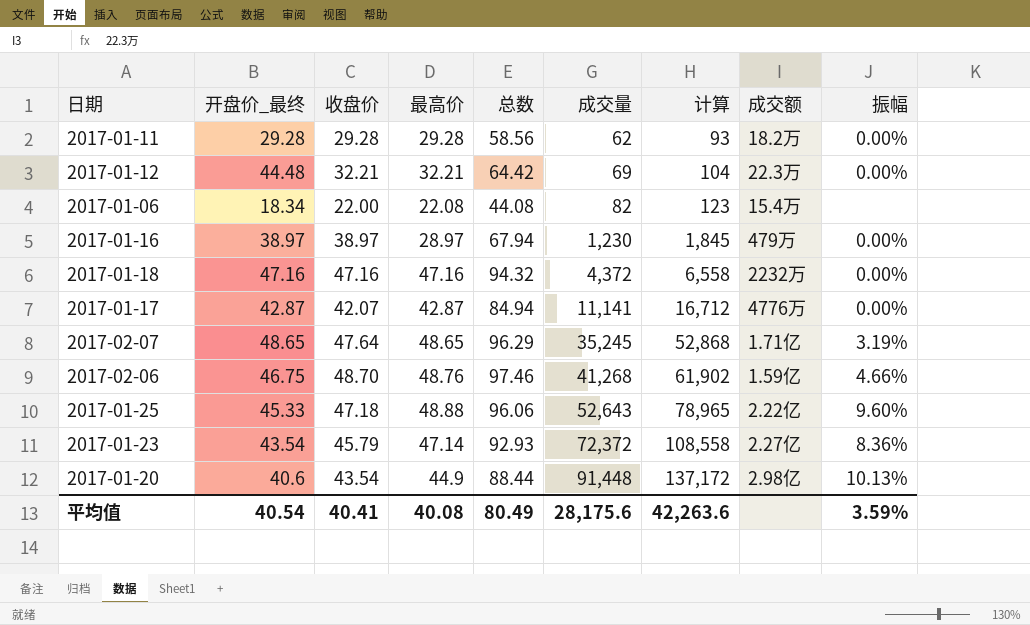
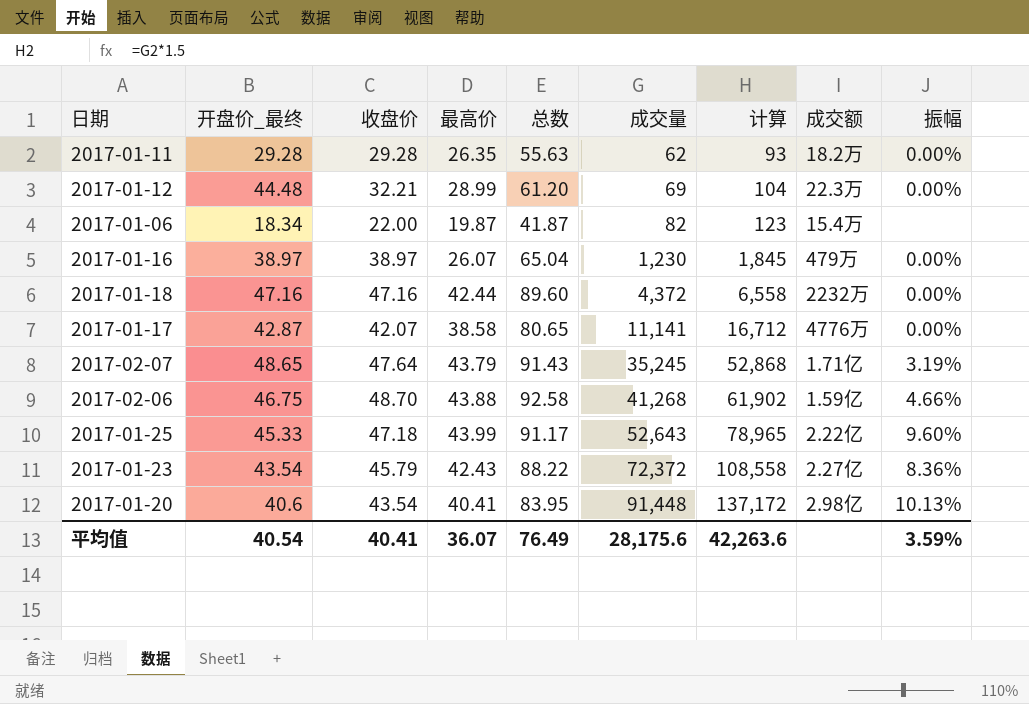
2017-01-11 | 最高价: 29.28 -> 26.35
2017-01-11 | 总数: 58.56 -> 55.63
2017-01-12 | 最高价: 32.21 -> 28.99
2017-01-12 | 总数: 64.42 -> 61.20
2017-01-06 | 最高价: 22.08 -> 19.87
2017-01-06 | 总数: 44.08 -> 41.87
2017-01-16 | 最高价: 28.97 -> 26.07
2017-01-16 | 总数: 67.94 -> 65.04
2017-01-18 | 最高价: 47.16 -> 42.44
2017-01-18 | 总数: 94.32 -> 89.60
2017-01-17 | 最高价: 42.87 -> 38.58
2017-01-17 | 总数: 84.94 -> 80.65
2017-02-07 | 最高价: 48.65 -> 43.79
2017-02-07 | 总数: 96.29 -> 91.43
2017-02-06 | 最高价: 48.76 -> 43.88
2017-02-06 | 总数: 97.46 -> 92.58
2017-01-25 | 最高价: 48.88 -> 43.99
2017-01-25 | 总数: 96.06 -> 91.17
2017-01-23 | 最高价: 47.14 -> 42.43
2017-01-23 | 总数: 92.93 -> 88.22
2017-01-20 | 最高价: 44.9 -> 40.41
2017-01-20 | 总数: 88.44 -> 83.95
平均值 | 最高价: 40.08 -> 36.07
平均值 | 总数: 80.49 -> 76.49

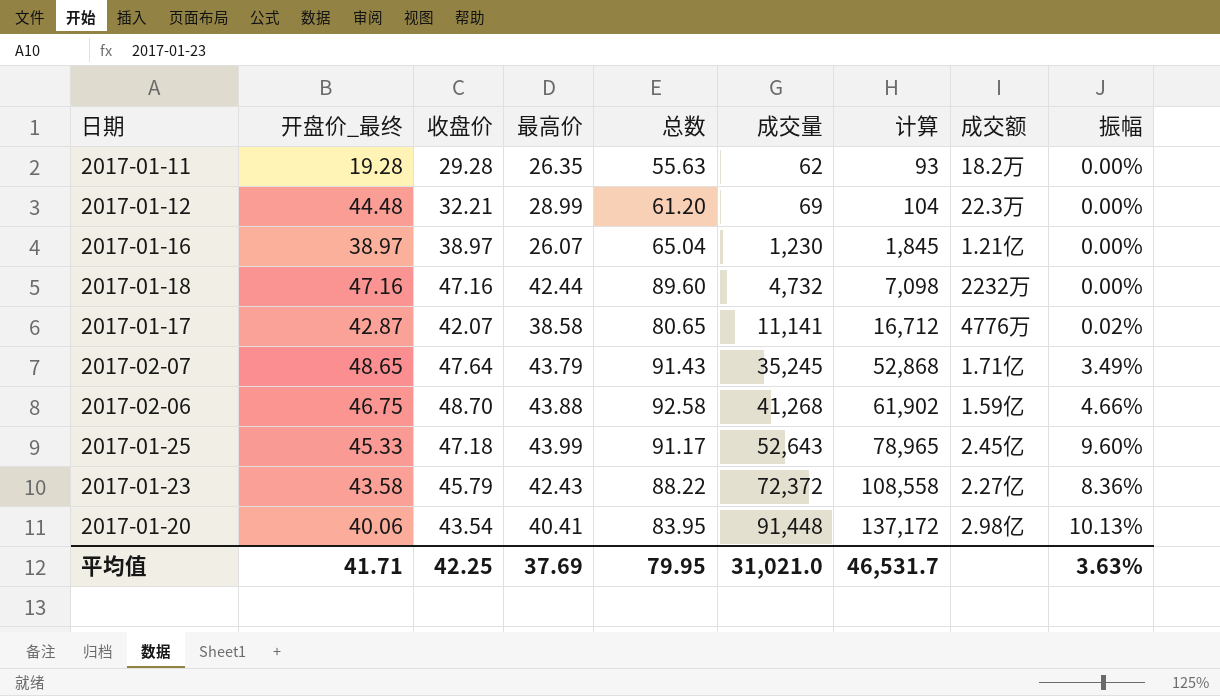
row 2017-01-06: 18.34 | 22.00 | 19.87 | 41.87 | 82 | 123 | 15.4万 | none -> none
2017-01-11 | 开盘价_最终: 29.28 -> 19.28
2017-01-16 | 成交额: 479万 -> 1.21亿
2017-01-18 | 成交量: 4,372 -> 4,732
2017-01-18 | 计算: 6,558 -> 7,098
2017-01-17 | 振幅: 0.00% -> 0.02%
2017-02-07 | 振幅: 3.19% -> 3.49%
2017-01-25 | 成交额: 2.22亿 -> 2.45亿
2017-01-23 | 开盘价_最终: 43.54 -> 43.58
2017-01-20 | 开盘价_最终: 40.6 -> 40.06
平均值 | 开盘价_最终: 40.54 -> 41.71
平均值 | 收盘价: 40.41 -> 42.25
平均值 | 最高价: 36.07 -> 37.69
平均值 | 总数: 76.49 -> 79.95
平均值 | 成交量: 28,175.6 -> 31,021.0
平均值 | 计算: 42,263.6 -> 46,531.7
平均值 | 振幅: 3.59% -> 3.63%

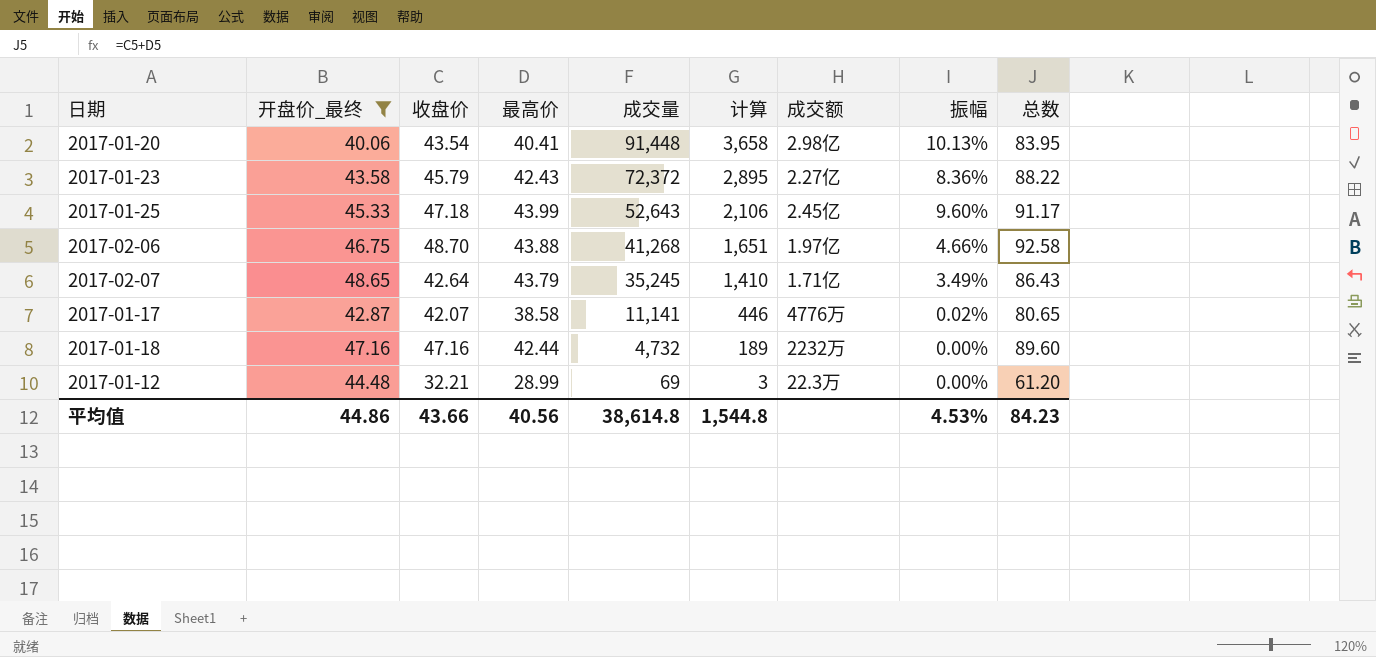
filter: none -> 开盘价_最终 >= 40.06
row order: 成交量 ascending -> 成交量 descending
column 计算 | formula: [成交量] * 1.5 -> [成交量] * 0.04
column 总数 | position: 5 -> 9
2017-02-06 | 成交额: 1.59亿 -> 1.97亿
2017-02-07 | 收盘价: 47.64 -> 42.64
2017-02-07 | 总数: 91.43 -> 86.43
平均值 | 开盘价_最终: 41.71 -> 44.86
平均值 | 收盘价: 42.25 -> 43.66
平均值 | 最高价: 37.69 -> 40.56
平均值 | 成交量: 31,021.0 -> 38,614.8
平均值 | 计算: 46,531.7 -> 1,544.8
平均值 | 振幅: 3.63% -> 4.53%
平均值 | 总数: 79.95 -> 84.23

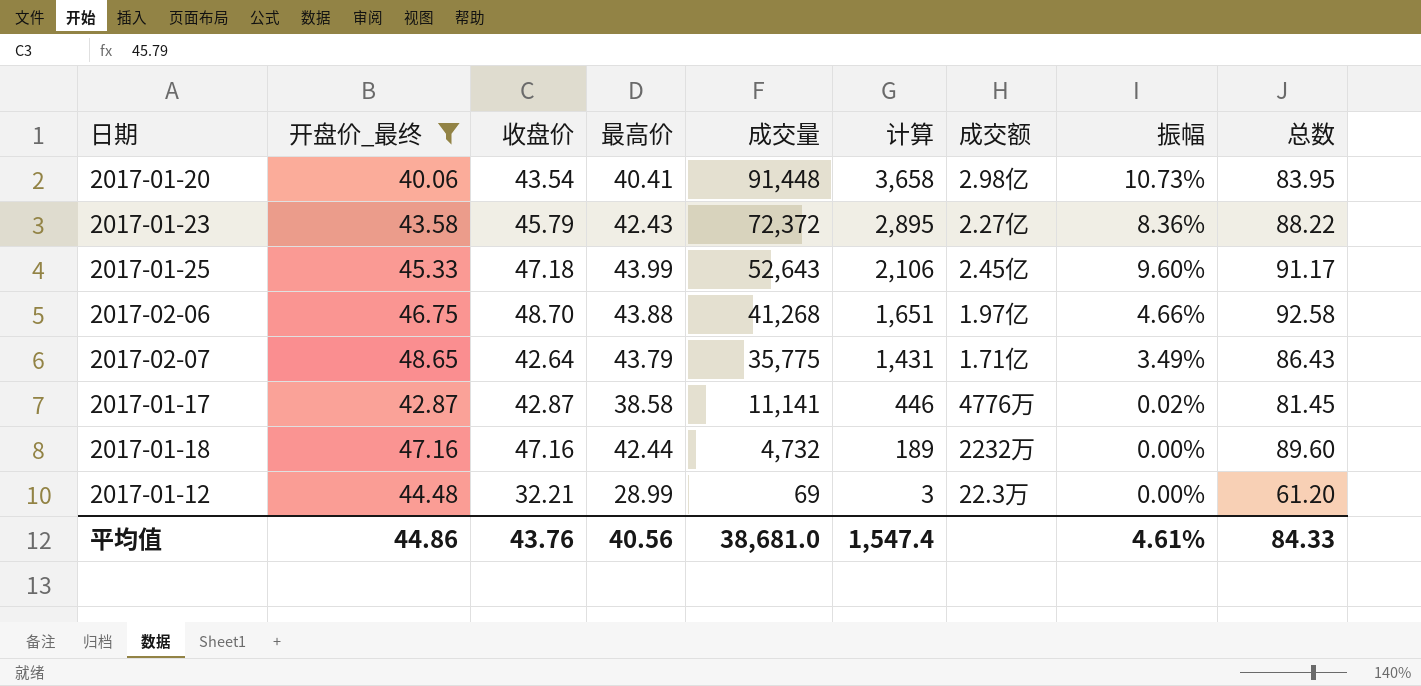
2017-01-20 | 振幅: 10.13% -> 10.73%
2017-02-07 | 成交量: 35,245 -> 35,775
2017-02-07 | 计算: 1,410 -> 1,431
2017-01-17 | 收盘价: 42.07 -> 42.87
2017-01-17 | 总数: 80.65 -> 81.45
平均值 | 收盘价: 43.66 -> 43.76
平均值 | 成交量: 38,614.8 -> 38,681.0
平均值 | 计算: 1,544.8 -> 1,547.4
平均值 | 振幅: 4.53% -> 4.61%
平均值 | 总数: 84.23 -> 84.33

